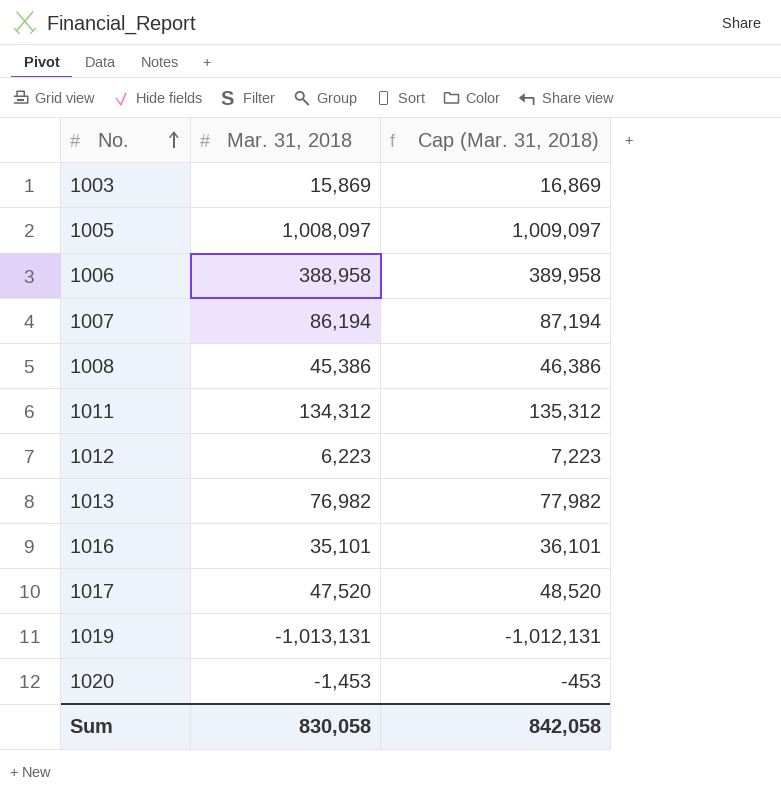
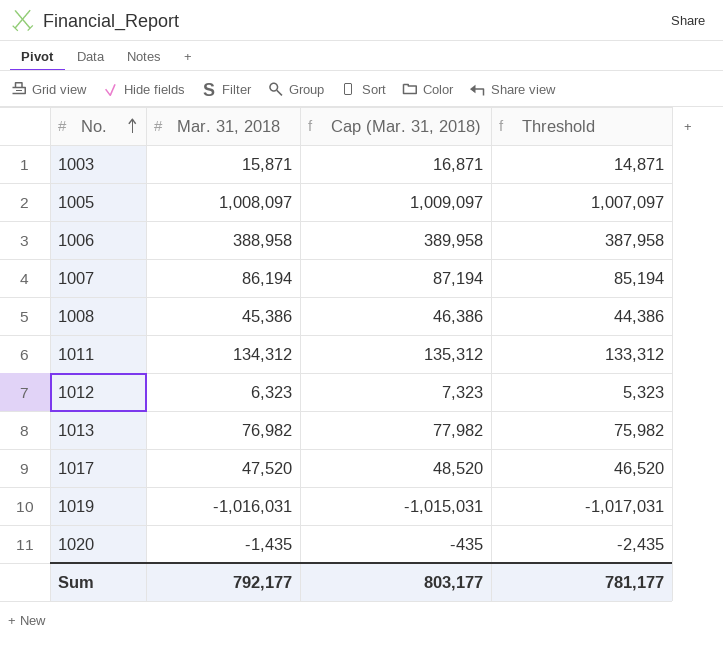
column Threshold | formula: none -> [Mar. 31, 2018] - 1000
row 1016: 35,101 | 36,101 -> none
1003 | Mar. 31, 2018: 15,869 -> 15,871
1003 | Cap (Mar. 31, 2018): 16,869 -> 16,871
1012 | Mar. 31, 2018: 6,223 -> 6,323
1012 | Cap (Mar. 31, 2018): 7,223 -> 7,323
1019 | Mar. 31, 2018: -1,013,131 -> -1,016,031
1019 | Cap (Mar. 31, 2018): -1,012,131 -> -1,015,031
1020 | Mar. 31, 2018: -1,453 -> -1,435
1020 | Cap (Mar. 31, 2018): -453 -> -435
Sum | Mar. 31, 2018: 830,058 -> 792,177
Sum | Cap (Mar. 31, 2018): 842,058 -> 803,177

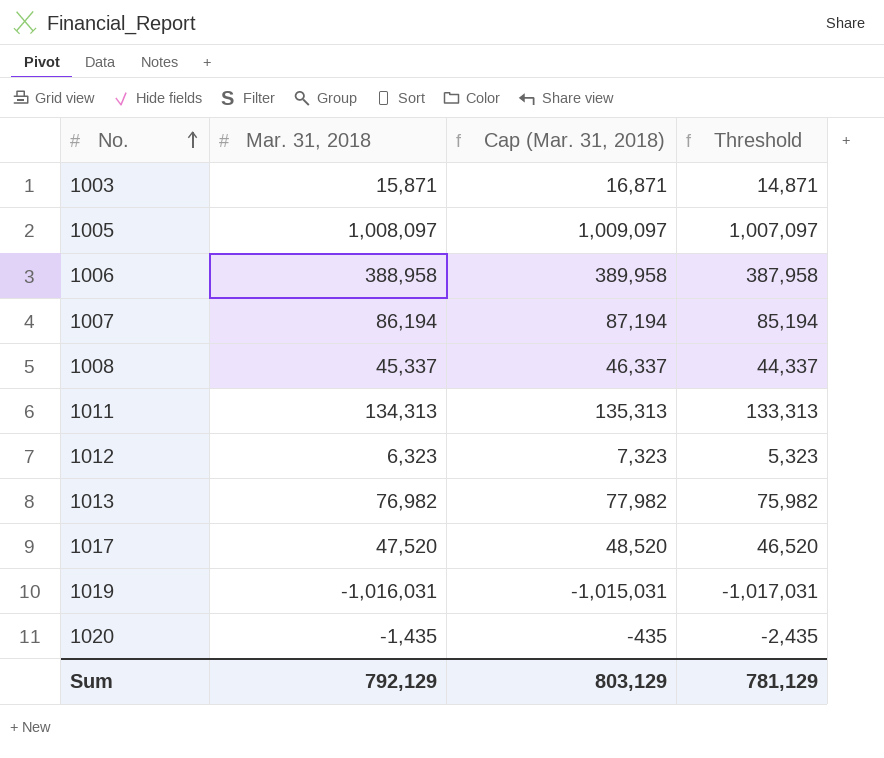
1008 | Mar. 31, 2018: 45,386 -> 45,337
1008 | Cap (Mar. 31, 2018): 46,386 -> 46,337
1008 | Threshold: 44,386 -> 44,337
1011 | Mar. 31, 2018: 134,312 -> 134,313
1011 | Cap (Mar. 31, 2018): 135,312 -> 135,313
1011 | Threshold: 133,312 -> 133,313
Sum | Mar. 31, 2018: 792,177 -> 792,129
Sum | Cap (Mar. 31, 2018): 803,177 -> 803,129
Sum | Threshold: 781,177 -> 781,129

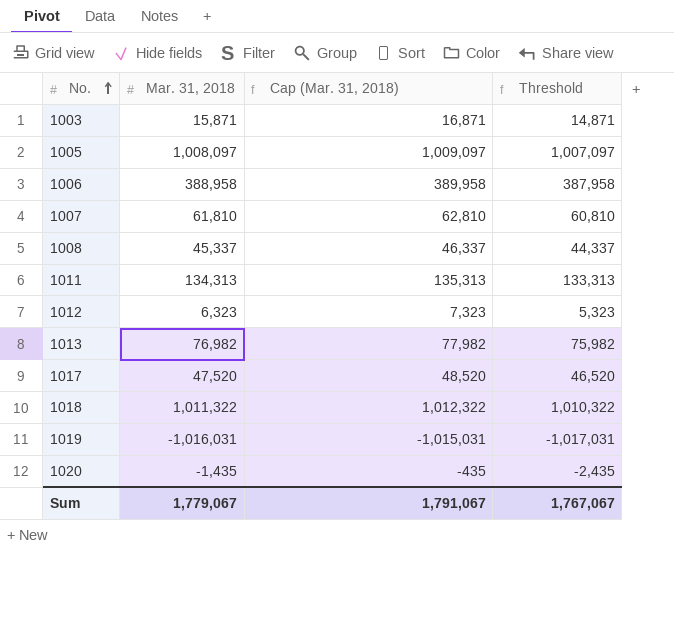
1007 | Mar. 31, 2018: 86,194 -> 61,810
1007 | Cap (Mar. 31, 2018): 87,194 -> 62,810
1007 | Threshold: 85,194 -> 60,810
row 1018: none -> 1,011,322 | 1,012,322 | 1,010,322
Sum | Mar. 31, 2018: 792,129 -> 1,779,067
Sum | Cap (Mar. 31, 2018): 803,129 -> 1,791,067
Sum | Threshold: 781,129 -> 1,767,067

